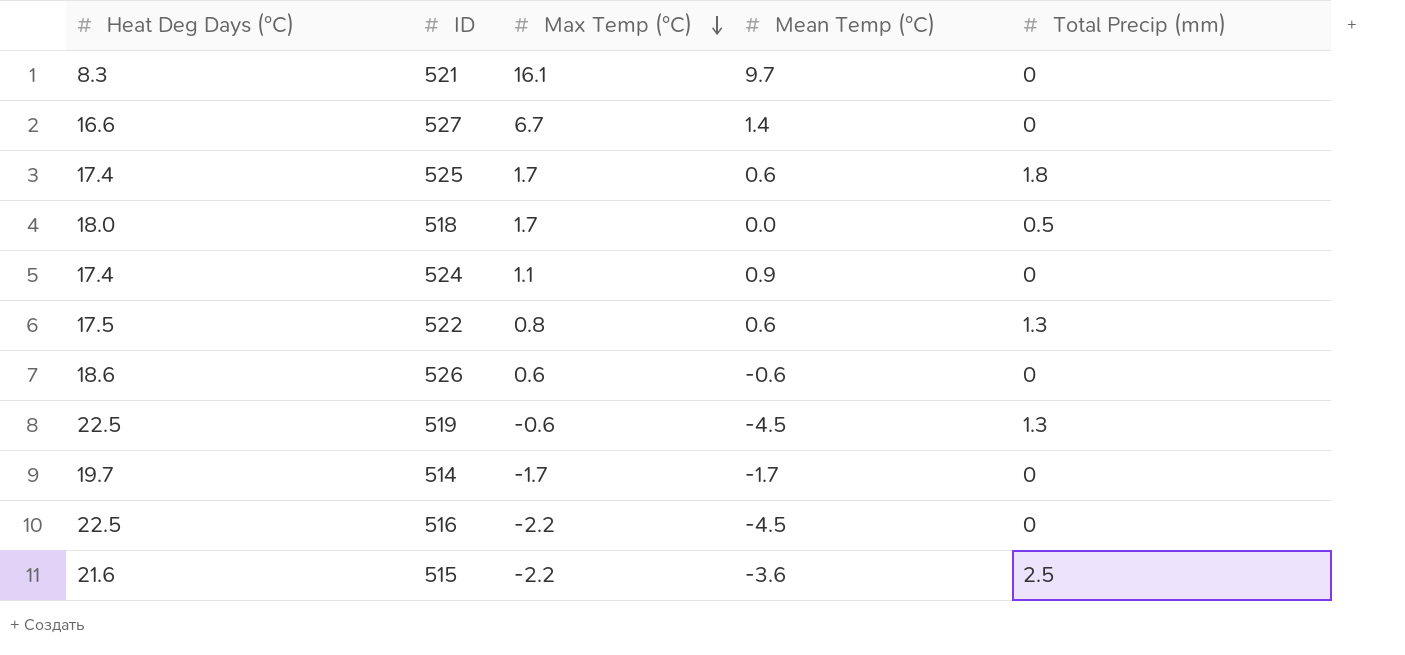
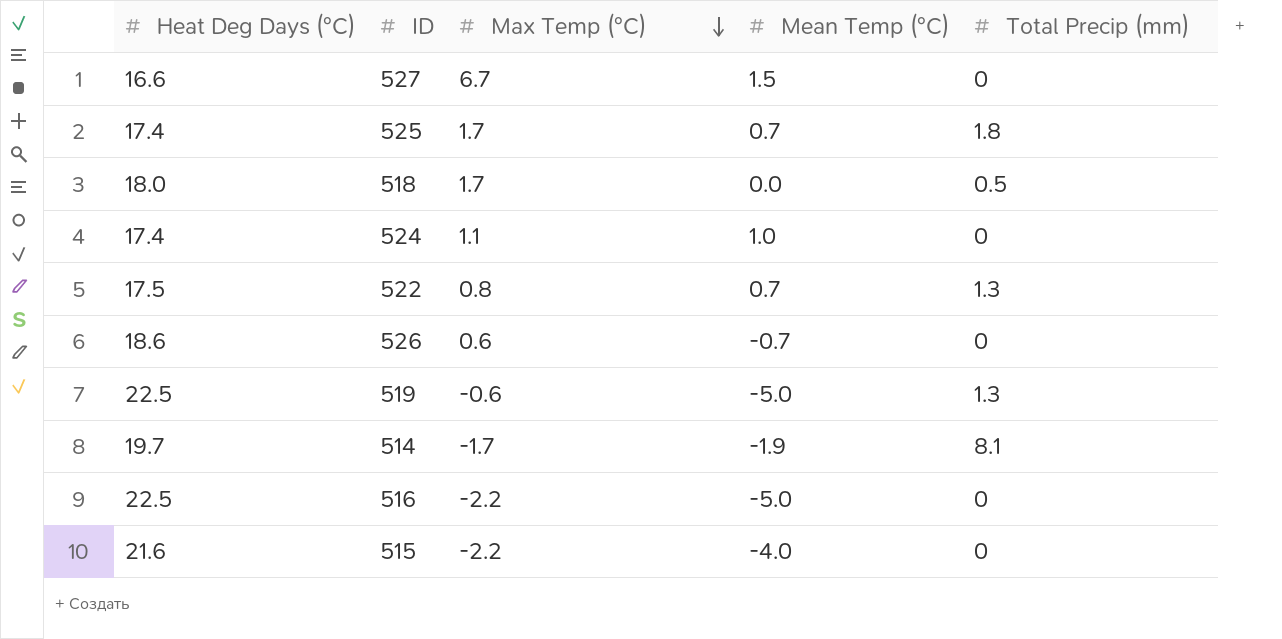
row 521: 8.3 | 16.1 | 9.7 | 0 -> none
527 | Mean Temp (°C): 1.4 -> 1.5
525 | Mean Temp (°C): 0.6 -> 0.7
524 | Mean Temp (°C): 0.9 -> 1.0
522 | Mean Temp (°C): 0.6 -> 0.7
526 | Mean Temp (°C): -0.6 -> -0.7
519 | Mean Temp (°C): -4.5 -> -5.0
514 | Mean Temp (°C): -1.7 -> -1.9
514 | Total Precip (mm): 0 -> 8.1
516 | Mean Temp (°C): -4.5 -> -5.0
515 | Mean Temp (°C): -3.6 -> -4.0
515 | Total Precip (mm): 2.5 -> 0

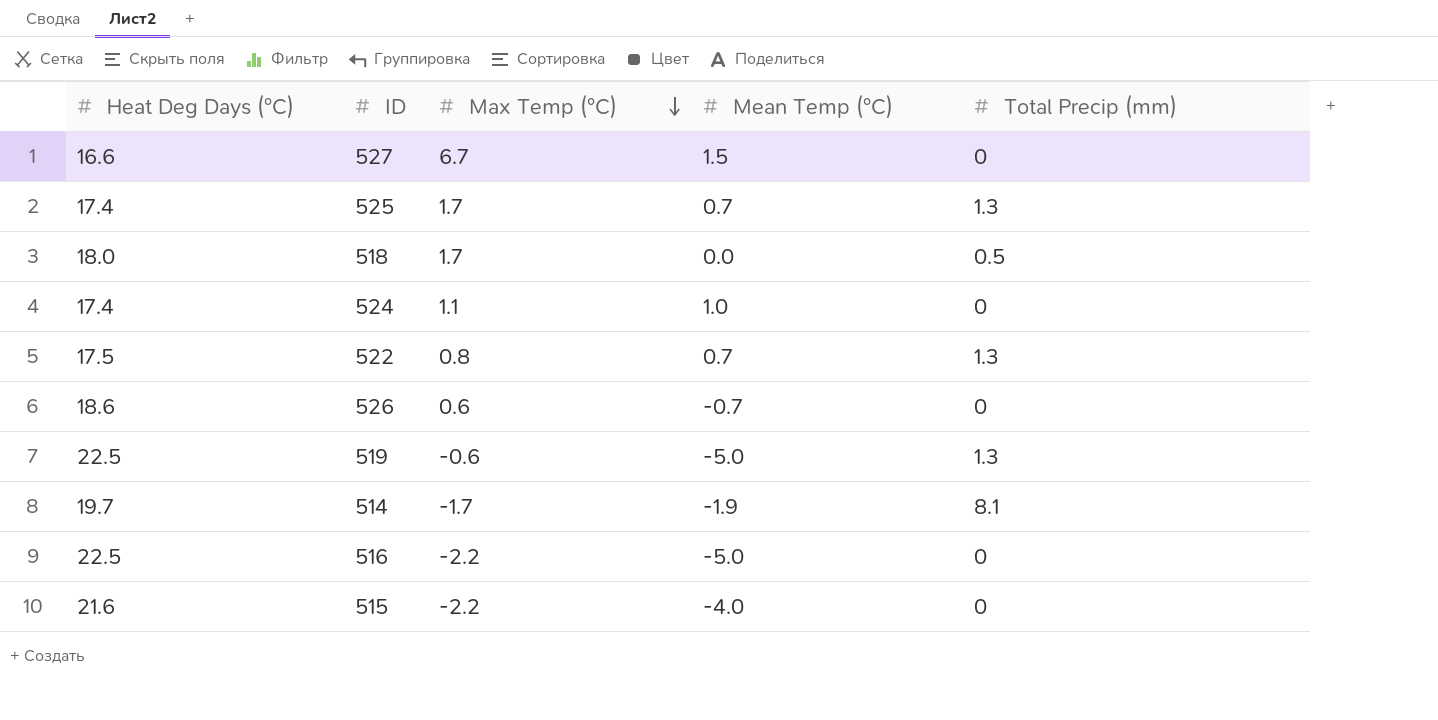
525 | Total Precip (mm): 1.8 -> 1.3

